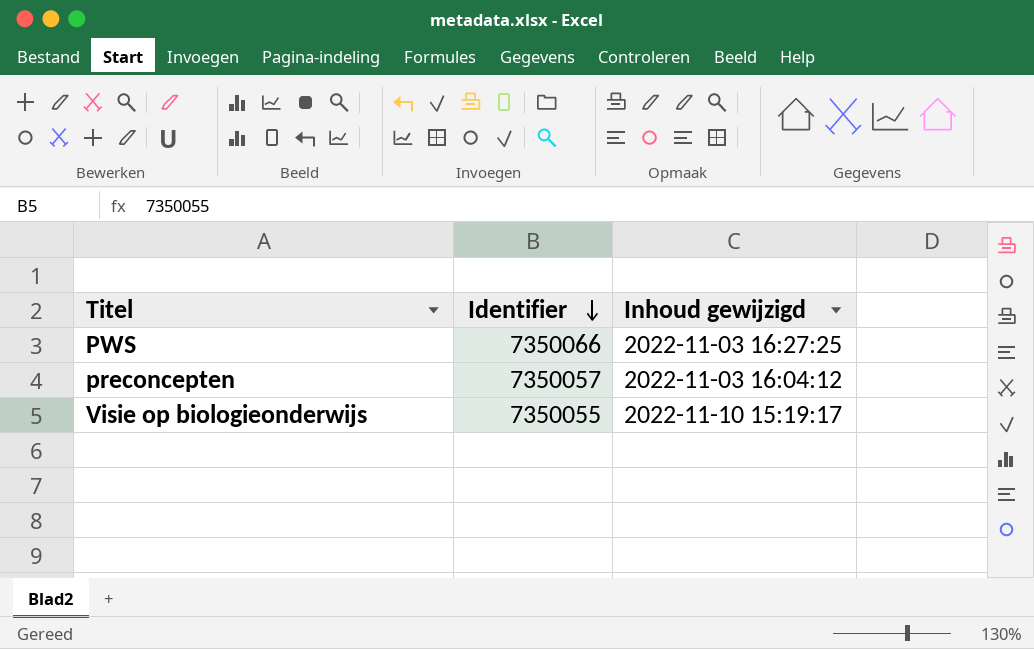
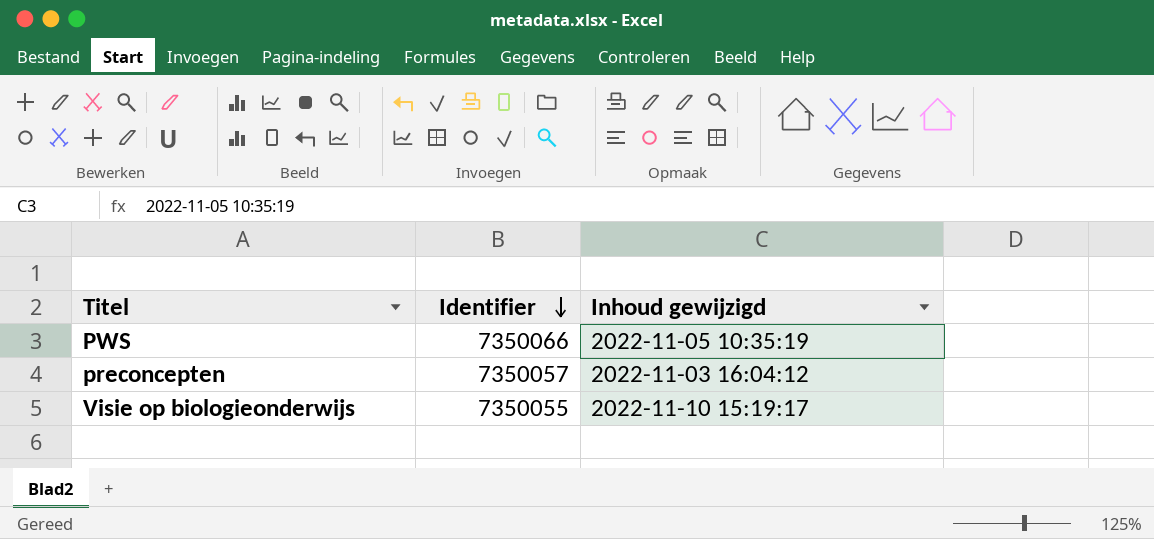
PWS | Inhoud gewijzigd: 2022-11-03 16:27:25 -> 2022-11-05 10:35:19

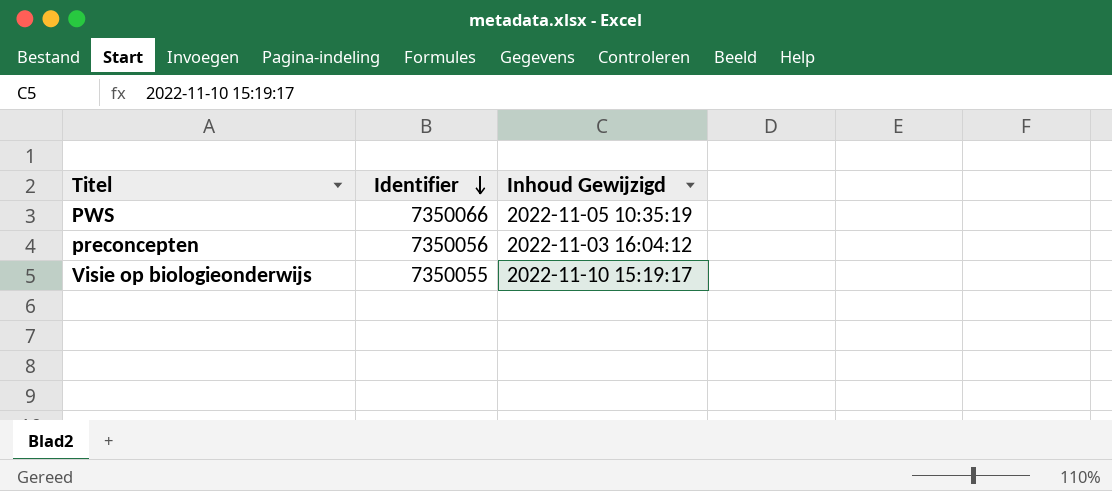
column name: Inhoud gewijzigd -> Inhoud Gewijzigd
preconcepten | Identifier: 7350057 -> 7350056

